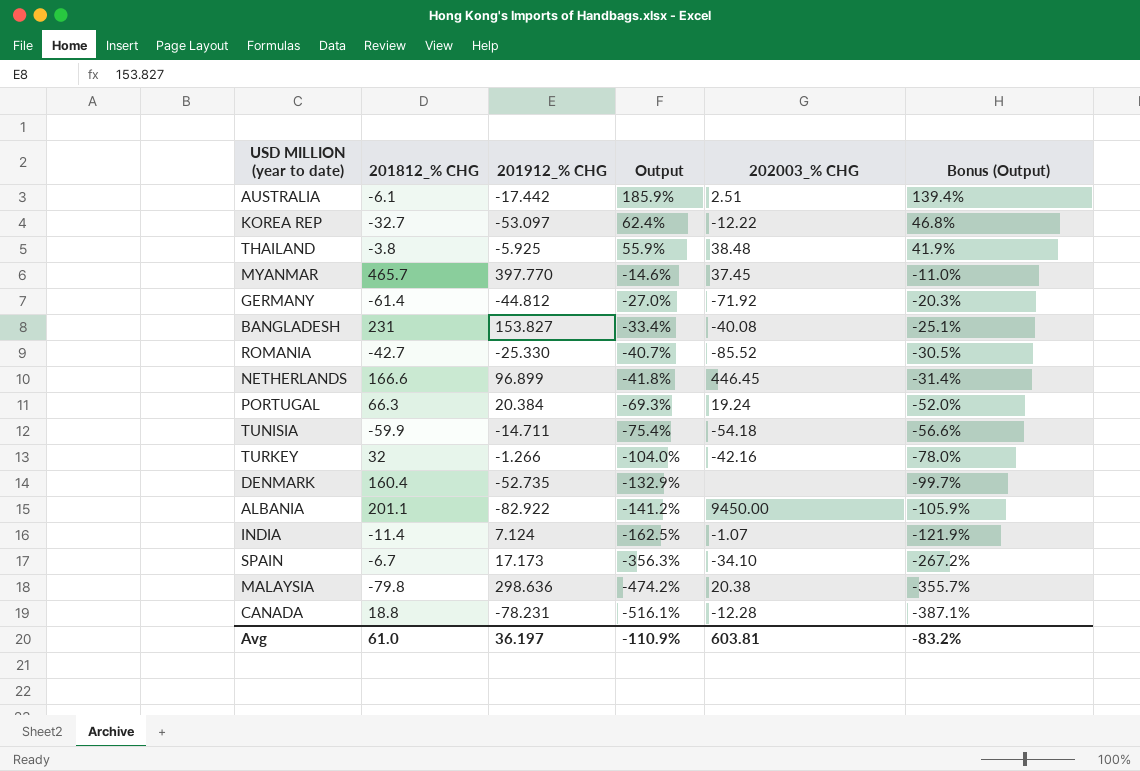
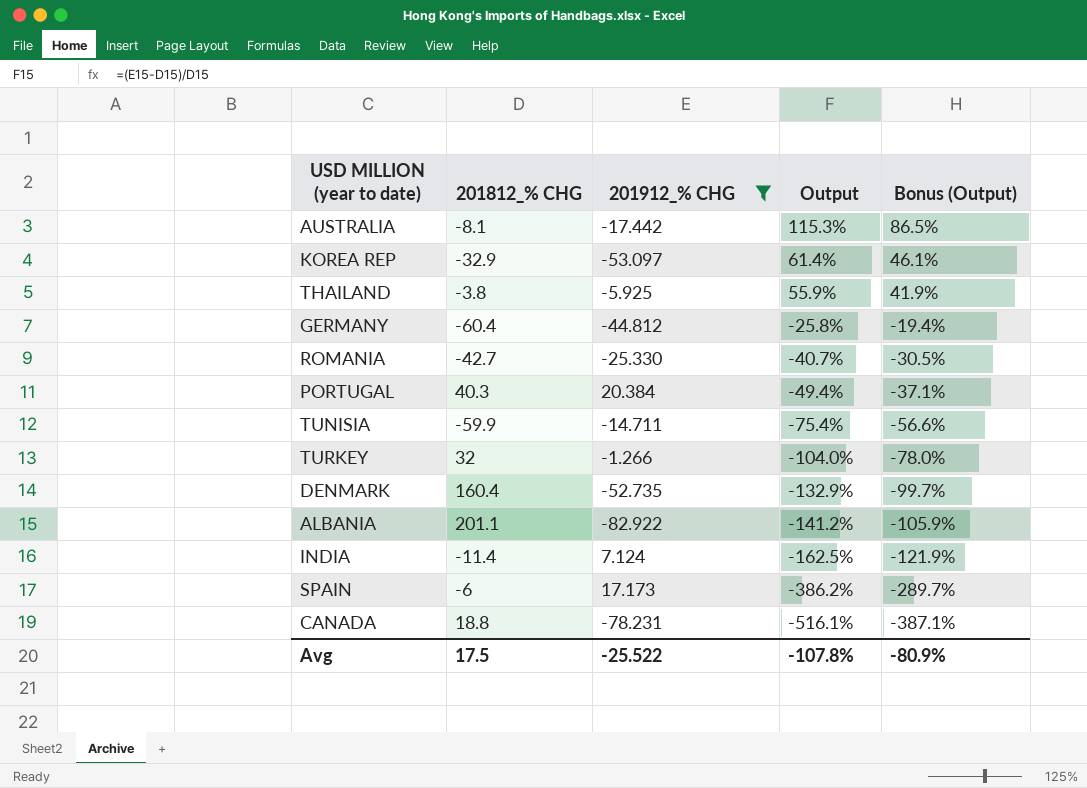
filter: none -> 201912_% CHG <= 20.384
column 202003_% CHG | position: 5 -> none
AUSTRALIA | 201812_% CHG: -6.1 -> -8.1
AUSTRALIA | Output: 185.9% -> 115.3%
AUSTRALIA | Bonus (Output): 139.4% -> 86.5%
KOREA REP | 201812_% CHG: -32.7 -> -32.9
KOREA REP | Output: 62.4% -> 61.4%
KOREA REP | Bonus (Output): 46.8% -> 46.1%
GERMANY | 201812_% CHG: -61.4 -> -60.4
GERMANY | Output: -27.0% -> -25.8%
GERMANY | Bonus (Output): -20.3% -> -19.4%
PORTUGAL | 201812_% CHG: 66.3 -> 40.3
PORTUGAL | Output: -69.3% -> -49.4%
PORTUGAL | Bonus (Output): -52.0% -> -37.1%
SPAIN | 201812_% CHG: -6.7 -> -6
SPAIN | Output: -356.3% -> -386.2%
SPAIN | Bonus (Output): -267.2% -> -289.7%
Avg | 201812_% CHG: 61.0 -> 17.5
Avg | 201912_% CHG: 36.197 -> -25.522
Avg | Output: -110.9% -> -107.8%
Avg | Bonus (Output): -83.2% -> -80.9%

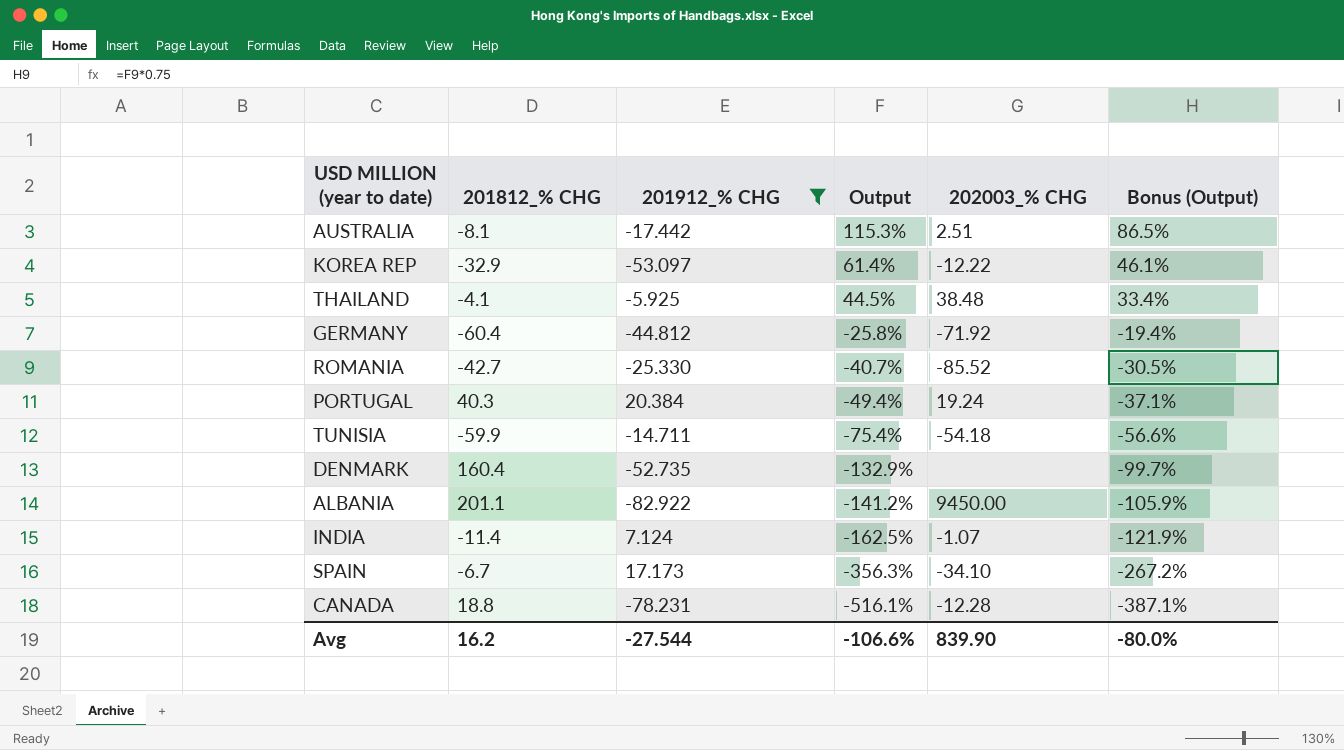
column 202003_% CHG | position: none -> 5
row TURKEY: 32 | -1.266 | -104.0% | -78.0% -> none
THAILAND | 201812_% CHG: -3.8 -> -4.1
THAILAND | Output: 55.9% -> 44.5%
THAILAND | Bonus (Output): 41.9% -> 33.4%
SPAIN | 201812_% CHG: -6 -> -6.7
SPAIN | Output: -386.2% -> -356.3%
SPAIN | Bonus (Output): -289.7% -> -267.2%
Avg | 201812_% CHG: 17.5 -> 16.2
Avg | 201912_% CHG: -25.522 -> -27.544
Avg | Output: -107.8% -> -106.6%
Avg | Bonus (Output): -80.9% -> -80.0%

